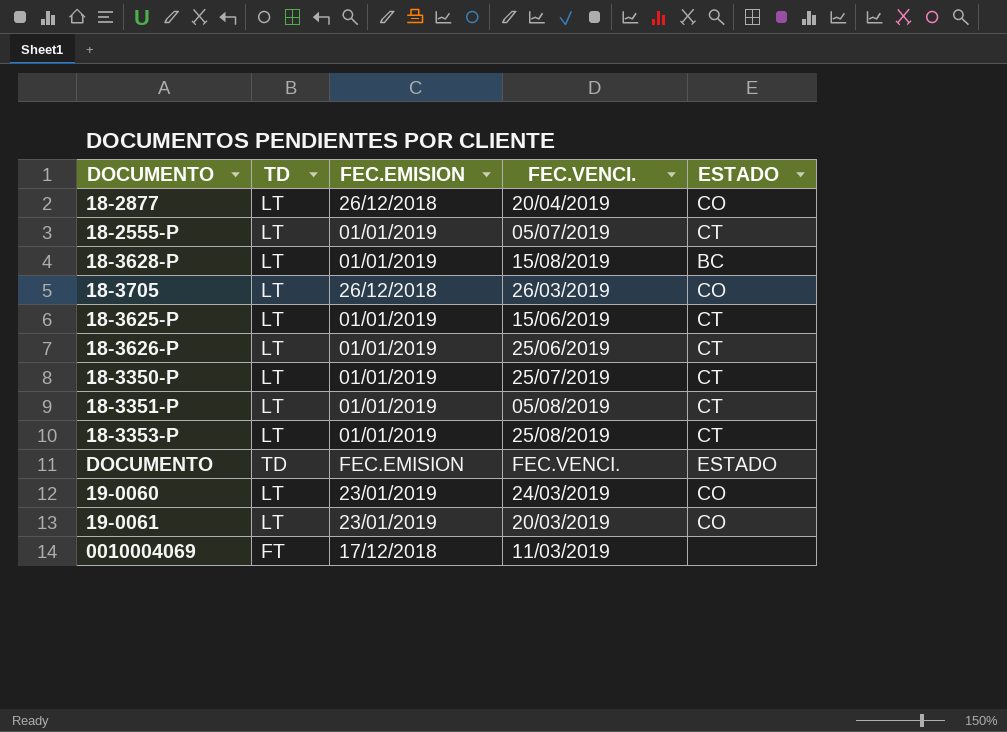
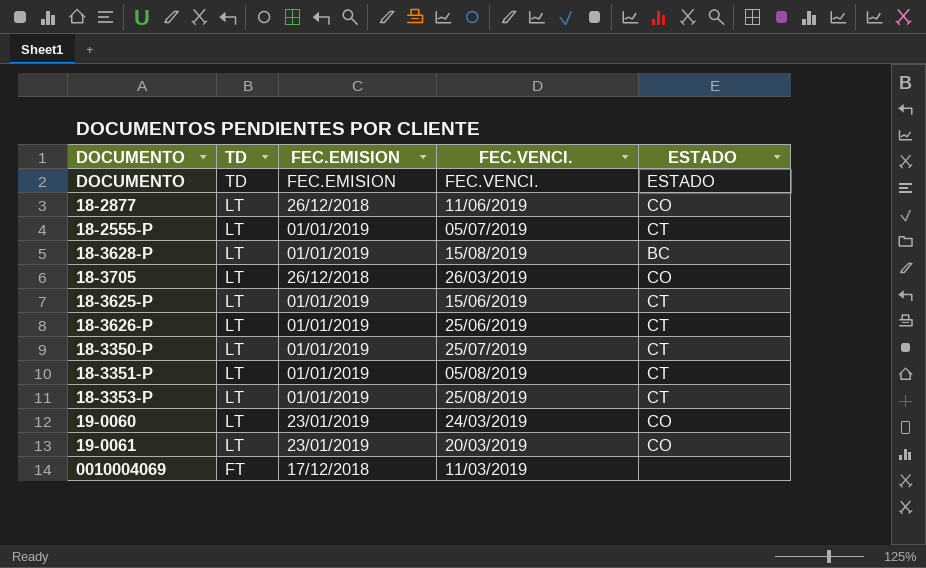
row order: none -> TD descending
18-2877 | FEC.VENCI.: 20/04/2019 -> 11/06/2019

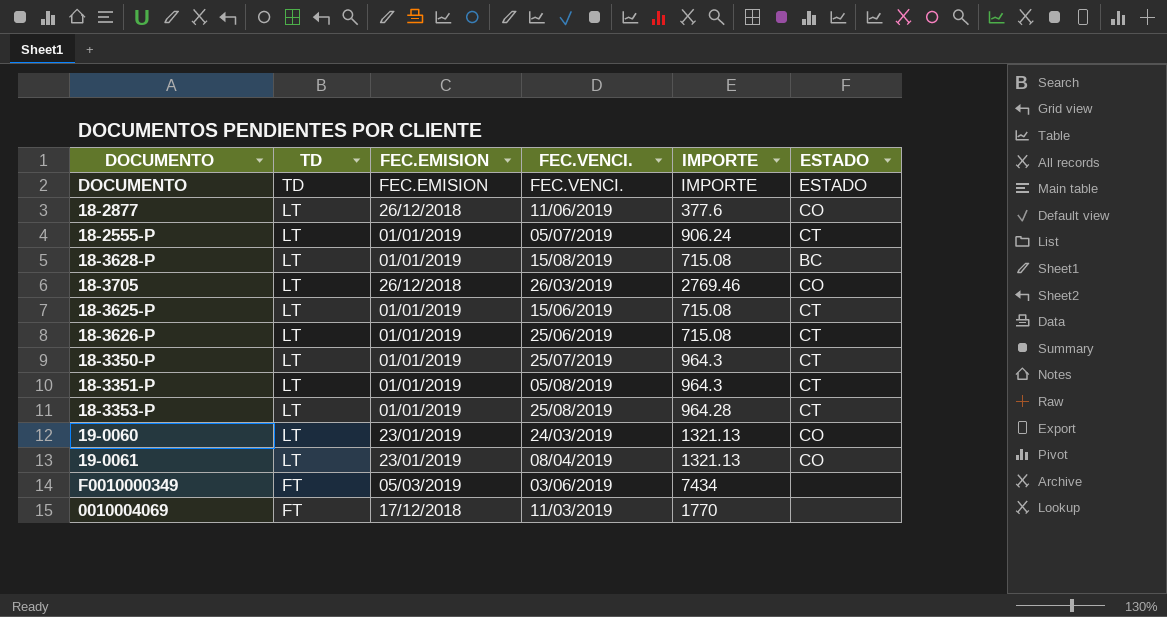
column IMPORTE | position: none -> 5
19-0061 | FEC.VENCI.: 20/03/2019 -> 08/04/2019
row F0010000349: none -> FT | 05/03/2019 | 03/06/2019 | 7434 | none

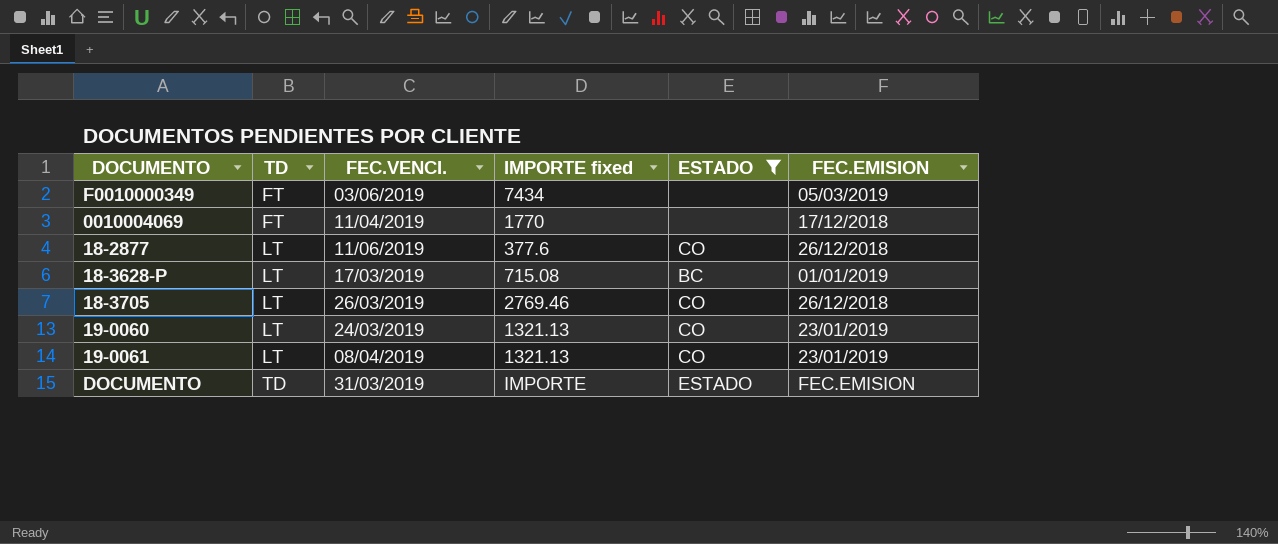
filter: none -> ESTADO != CT
row order: TD descending -> TD ascending
column name: IMPORTE -> IMPORTE fixed
column FEC.EMISION | position: 3 -> 6
0010004069 | FEC.VENCI.: 11/03/2019 -> 11/04/2019
18-3628-P | FEC.VENCI.: 15/08/2019 -> 17/03/2019
DOCUMENTO | FEC.VENCI.: FEC.VENCI. -> 31/03/2019

